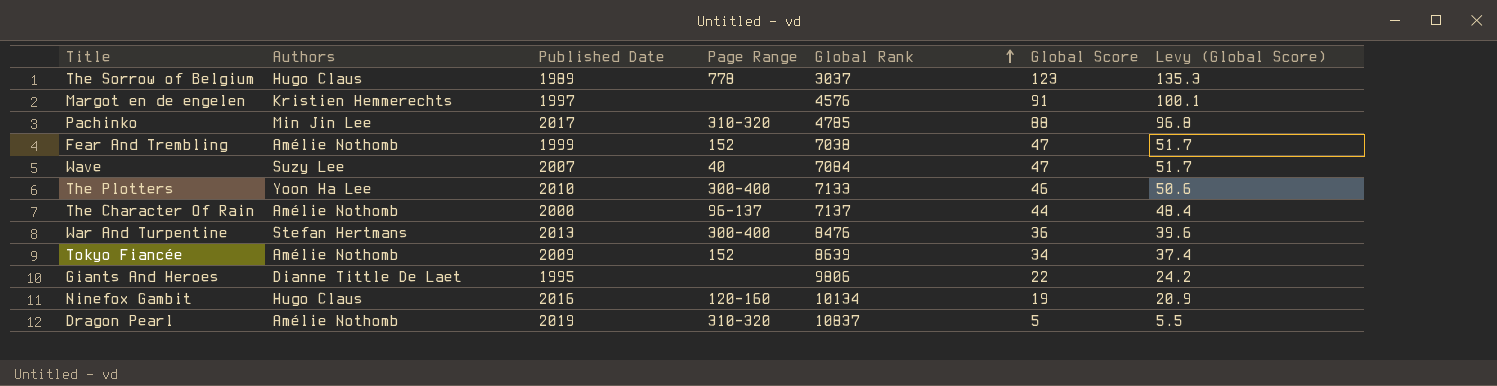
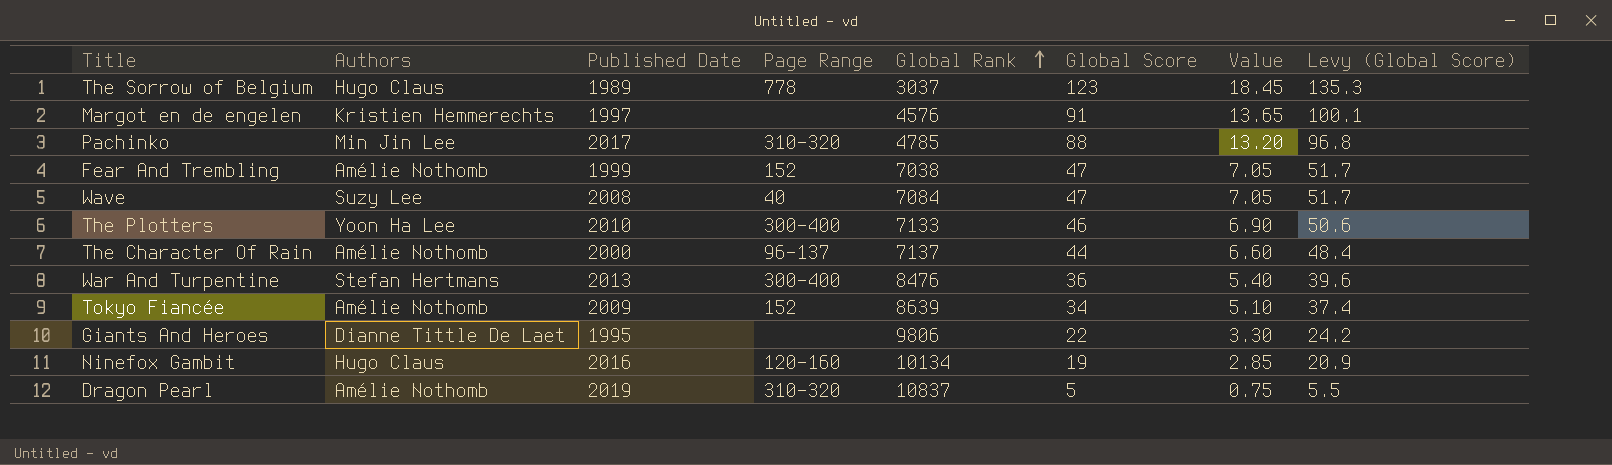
column Value | formula: none -> [Global Score] * 0.15
Wave | Published Date: 2007 -> 2008

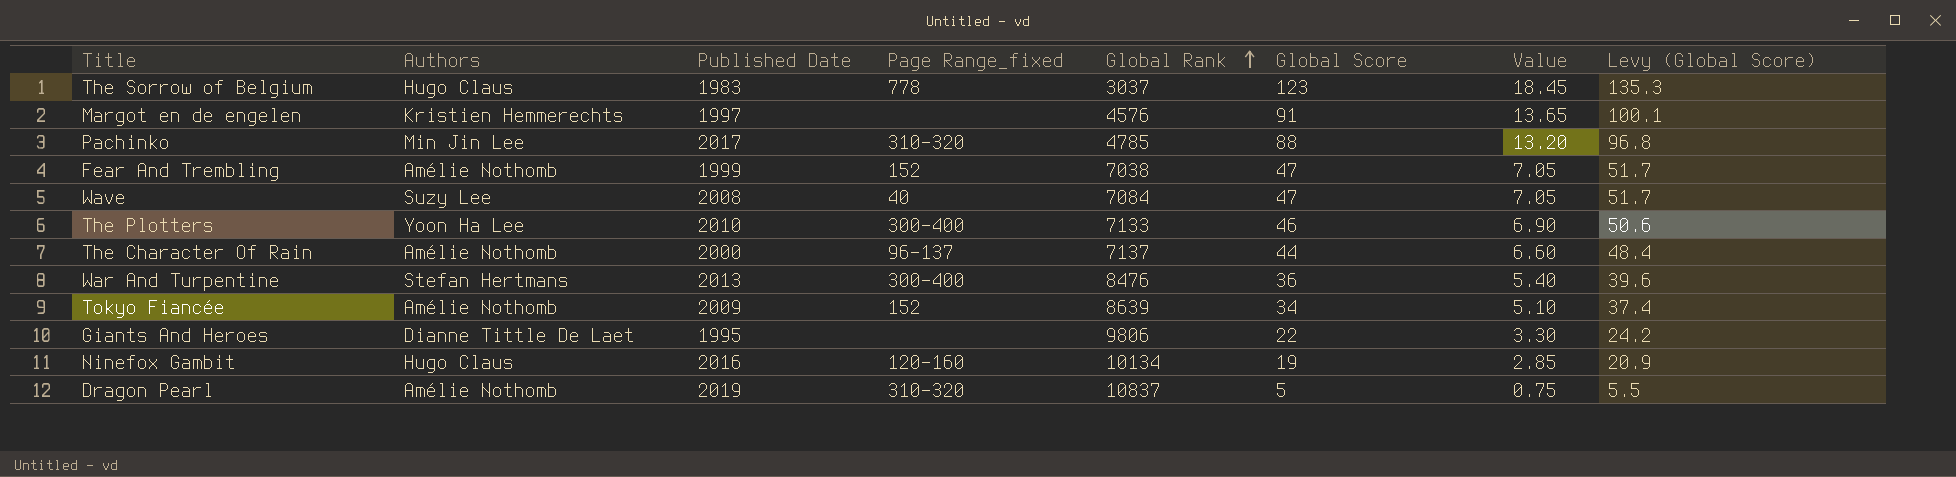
column name: Page Range -> Page Range_fixed
The Sorrow of Belgium | Published Date: 1989 -> 1983

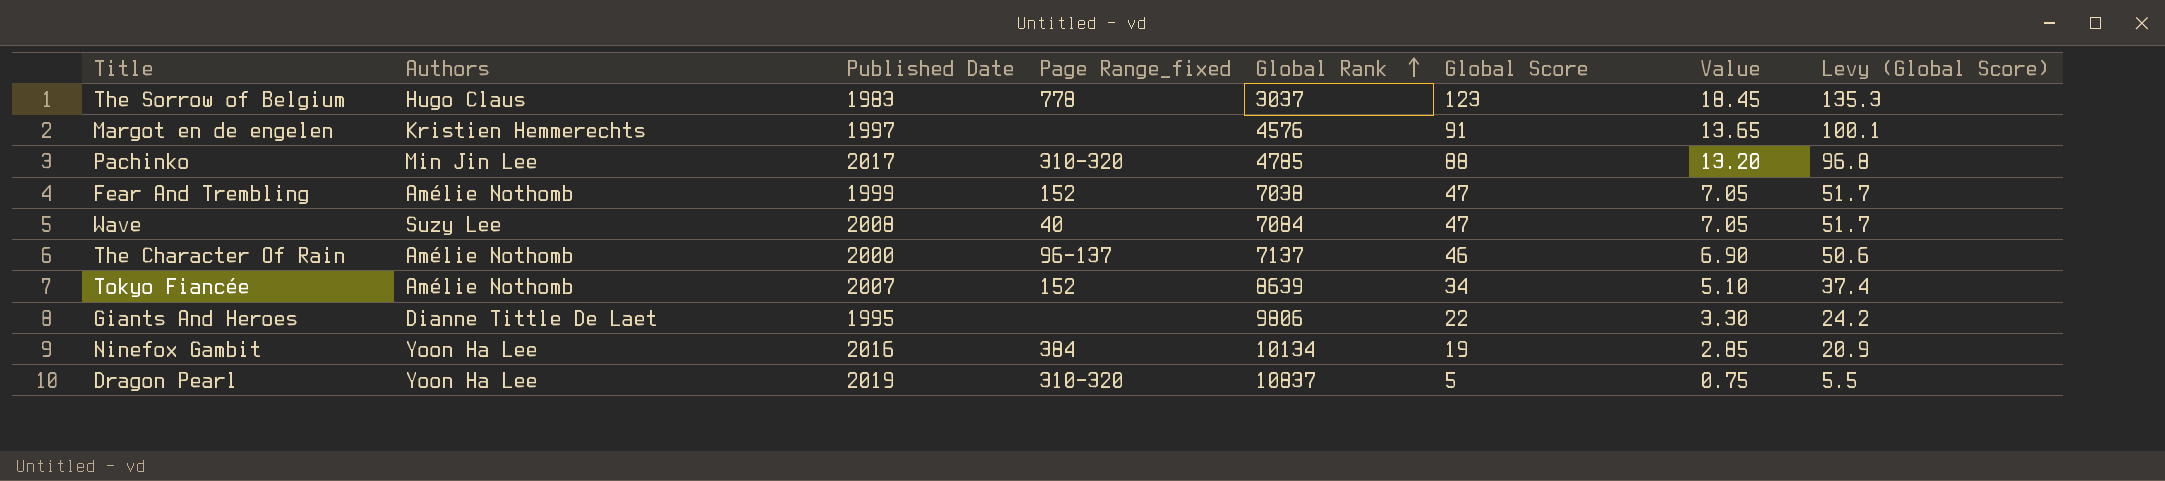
row The Plotters: Yoon Ha Lee | 2010 | 300-400 | 7133 | 46 | 6.90 | 50.6 -> none
row War And Turpentine: Stefan Hertmans | 2013 | 300-400 | 8476 | 36 | 5.40 | 39.6 -> none
The Character Of Rain | Global Score: 44 -> 46
The Character Of Rain | Value: 6.60 -> 6.90
The Character Of Rain | Levy (Global Score): 48.4 -> 50.6
Tokyo Fiancée | Published Date: 2009 -> 2007
Ninefox Gambit | Authors: Hugo Claus -> Yoon Ha Lee
Ninefox Gambit | Page Range_fixed: 120-160 -> 384
Dragon Pearl | Authors: Amélie Nothomb -> Yoon Ha Lee

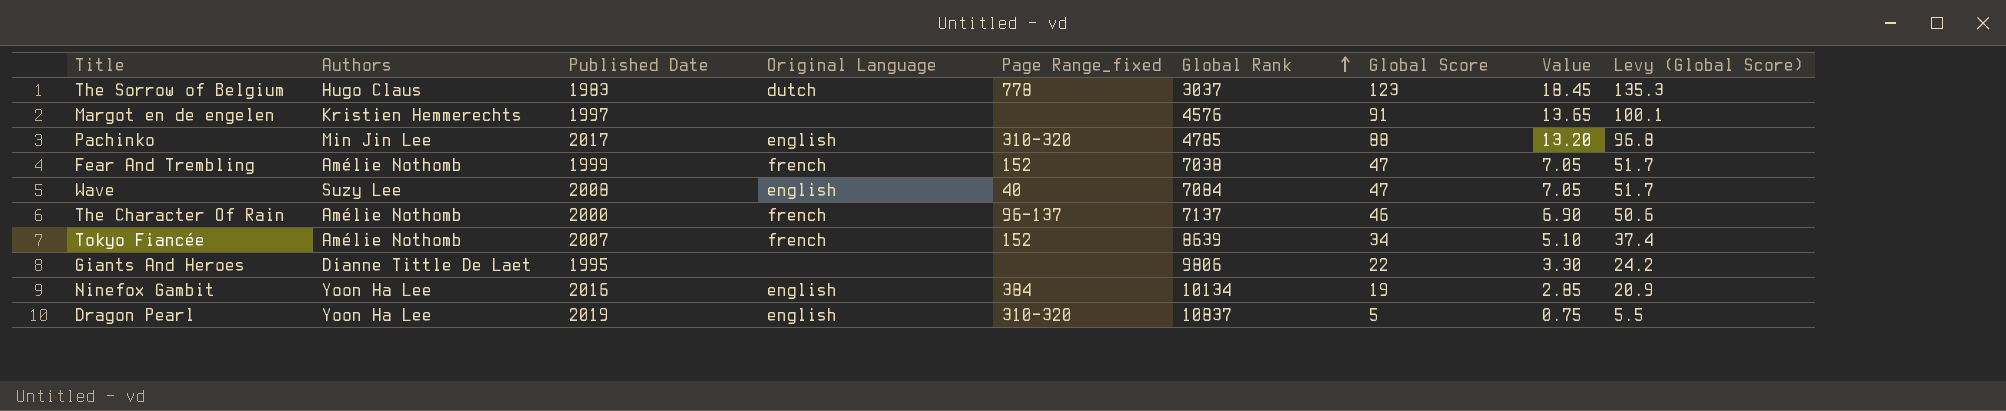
column Original Language | position: none -> 4

